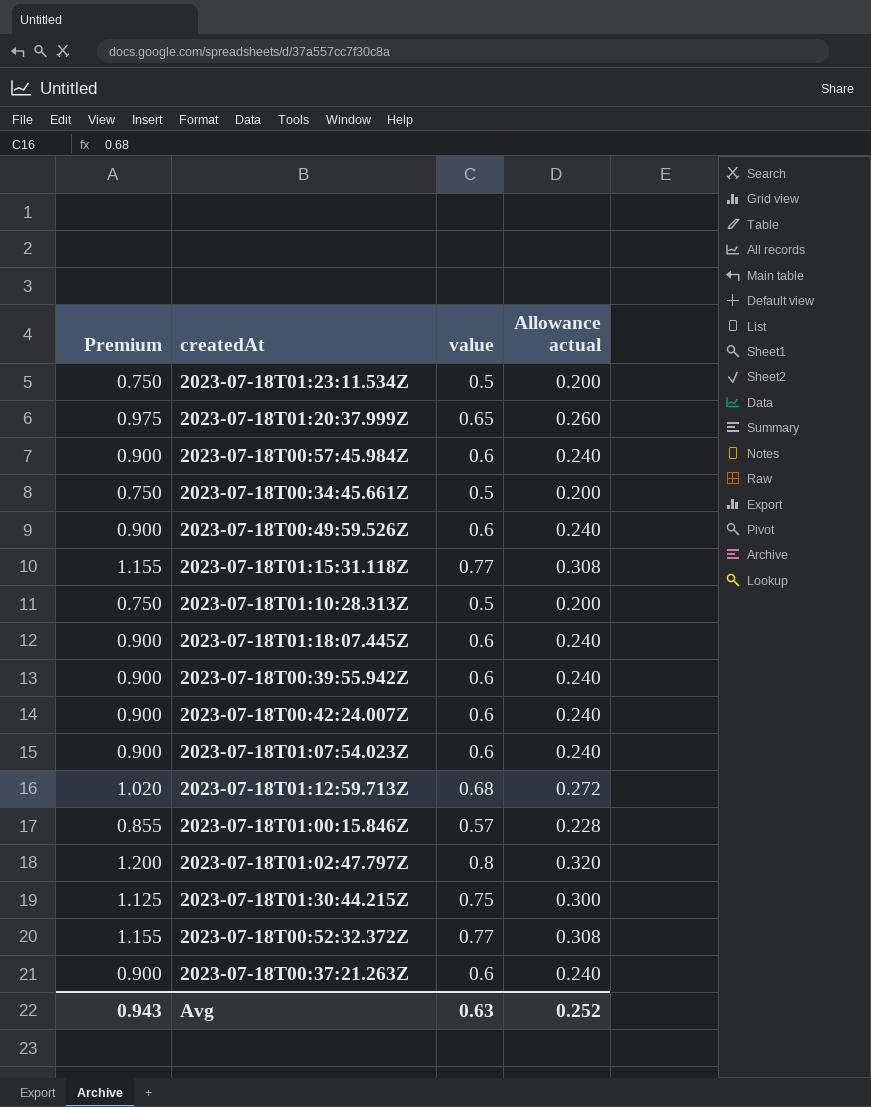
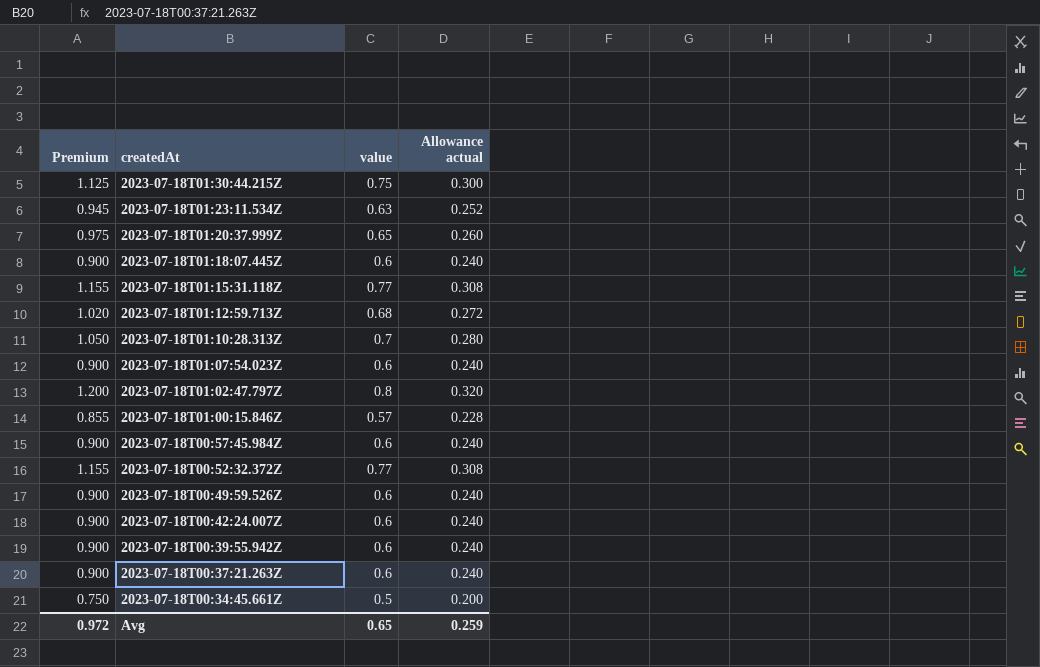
row order: none -> createdAt descending
2023-07-18T01:23:11.534Z | Premium: 0.750 -> 0.945
2023-07-18T01:23:11.534Z | value: 0.5 -> 0.63
2023-07-18T01:23:11.534Z | Allowance actual: 0.200 -> 0.252
2023-07-18T01:10:28.313Z | Premium: 0.750 -> 1.050
2023-07-18T01:10:28.313Z | value: 0.5 -> 0.7
2023-07-18T01:10:28.313Z | Allowance actual: 0.200 -> 0.280
Avg | Premium: 0.943 -> 0.972
Avg | value: 0.63 -> 0.65
Avg | Allowance actual: 0.252 -> 0.259

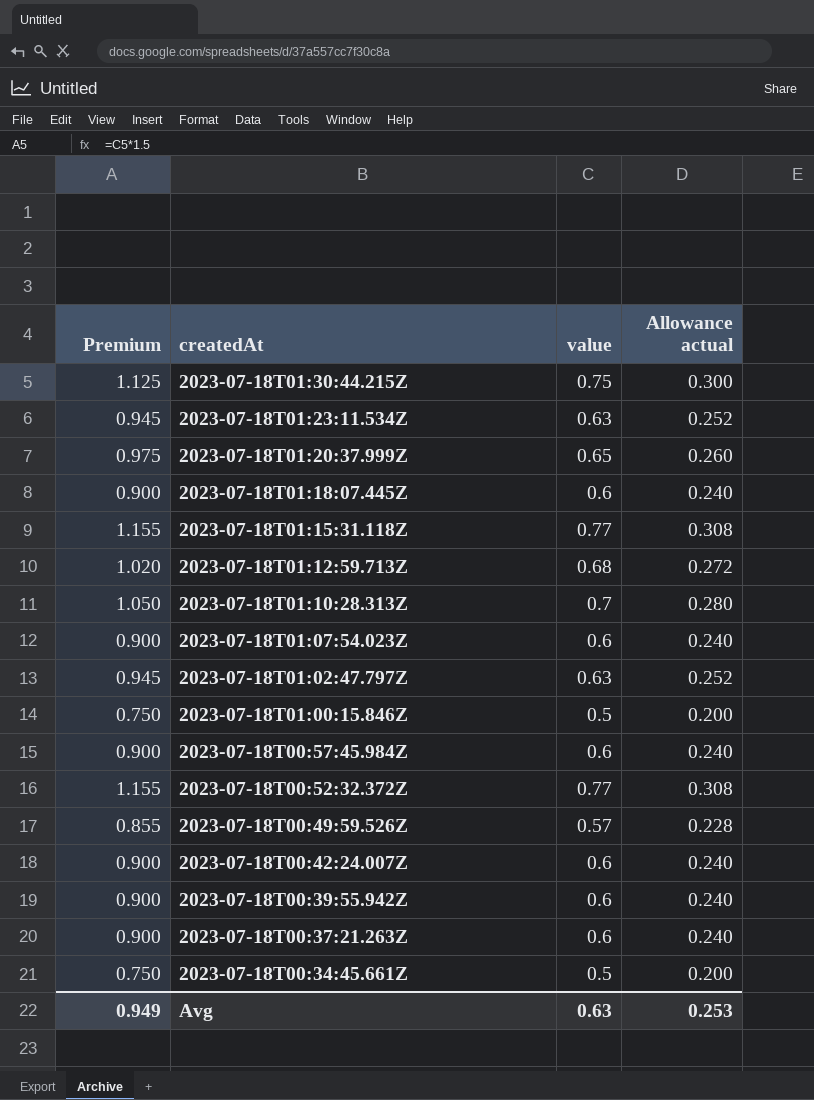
2023-07-18T01:02:47.797Z | Premium: 1.200 -> 0.945
2023-07-18T01:02:47.797Z | value: 0.8 -> 0.63
2023-07-18T01:02:47.797Z | Allowance actual: 0.320 -> 0.252
2023-07-18T01:00:15.846Z | Premium: 0.855 -> 0.750
2023-07-18T01:00:15.846Z | value: 0.57 -> 0.5
2023-07-18T01:00:15.846Z | Allowance actual: 0.228 -> 0.200
2023-07-18T00:49:59.526Z | Premium: 0.900 -> 0.855
2023-07-18T00:49:59.526Z | value: 0.6 -> 0.57
2023-07-18T00:49:59.526Z | Allowance actual: 0.240 -> 0.228
Avg | Premium: 0.972 -> 0.949
Avg | value: 0.65 -> 0.63
Avg | Allowance actual: 0.259 -> 0.253

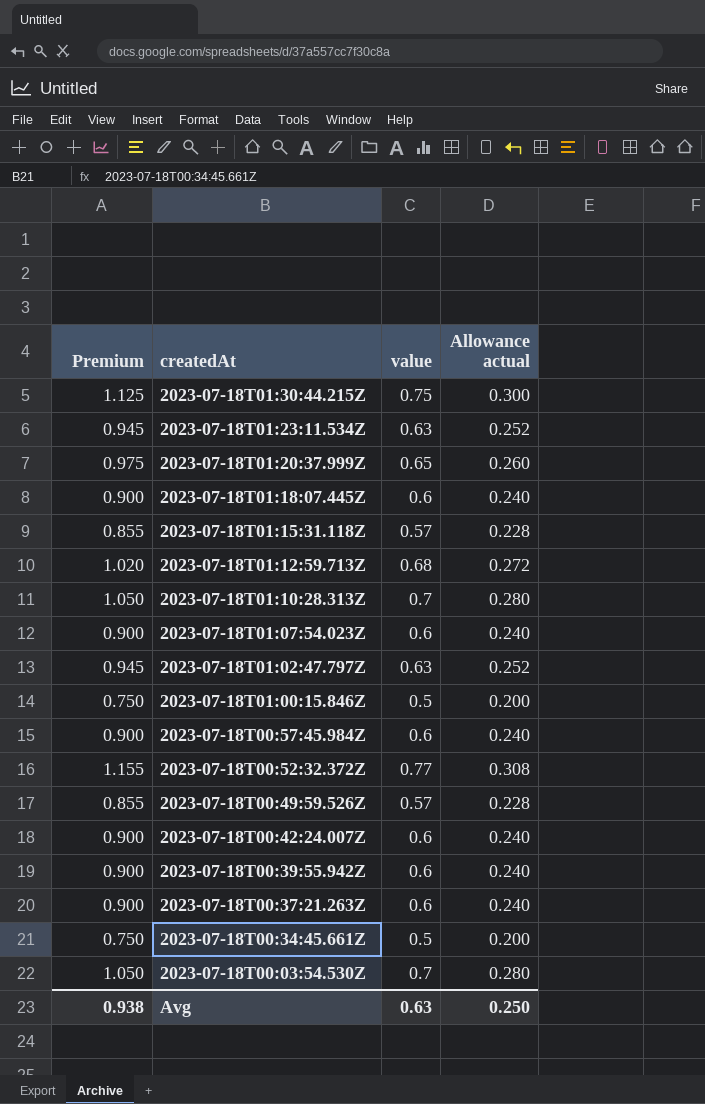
2023-07-18T01:15:31.118Z | Premium: 1.155 -> 0.855
2023-07-18T01:15:31.118Z | value: 0.77 -> 0.57
2023-07-18T01:15:31.118Z | Allowance actual: 0.308 -> 0.228
row 2023-07-18T00:03:54.530Z: none -> 1.050 | 0.7 | 0.280
Avg | Premium: 0.949 -> 0.938
Avg | Allowance actual: 0.253 -> 0.250

